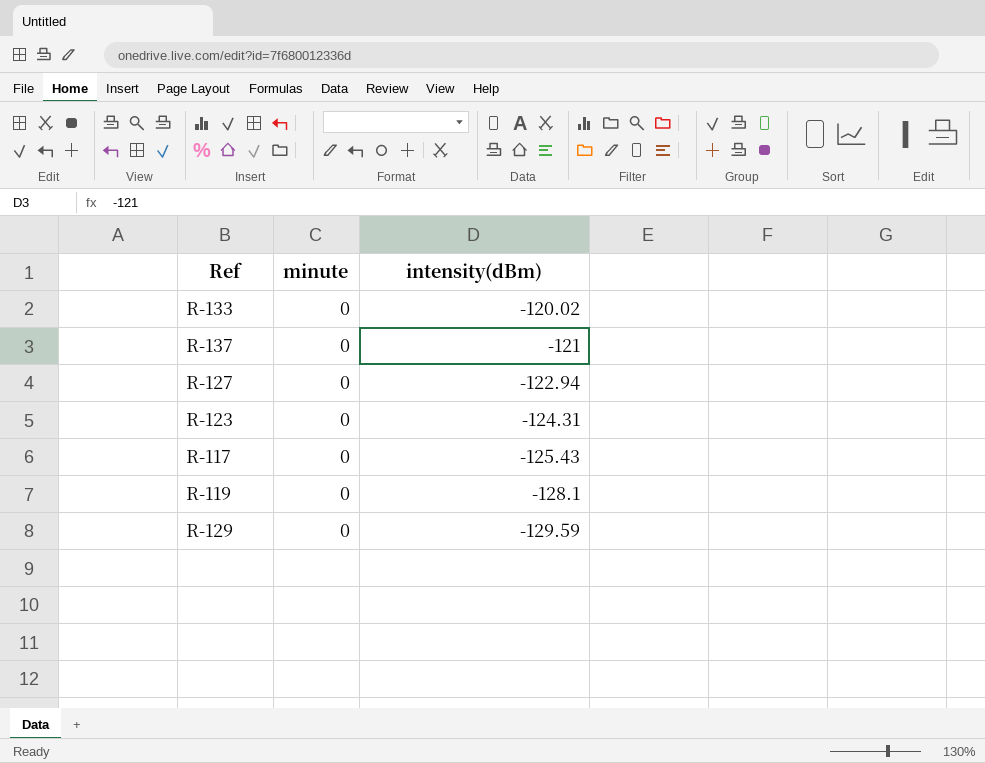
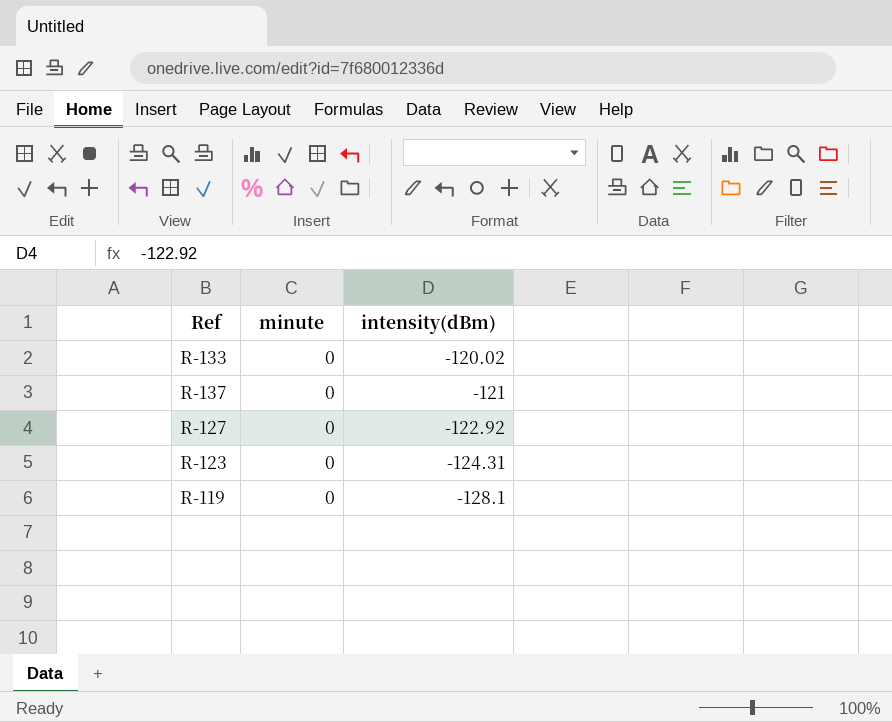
row R-117: 0 | -125.43 -> none
row R-129: 0 | -129.59 -> none
R-127 | intensity(dBm): -122.94 -> -122.92

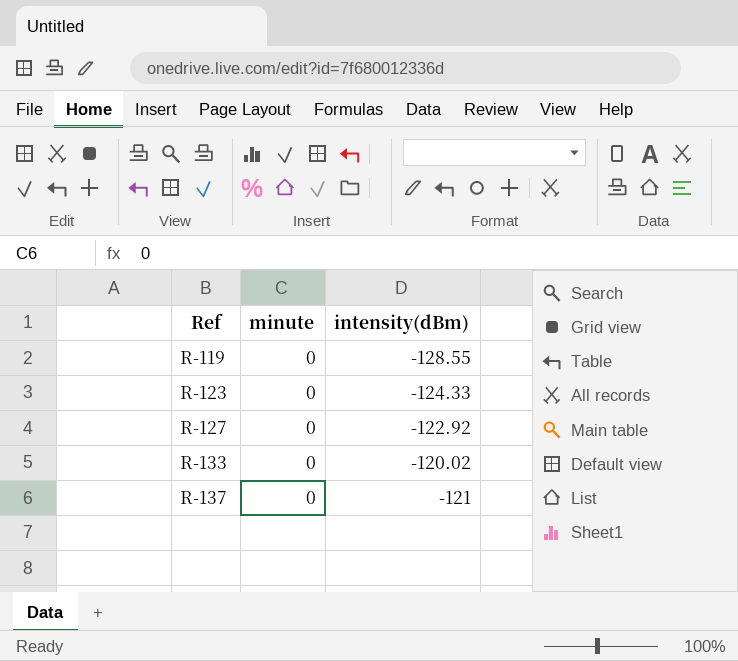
row order: intensity(dBm) descending -> Ref ascending
R-119 | intensity(dBm): -128.1 -> -128.55
R-123 | intensity(dBm): -124.31 -> -124.33

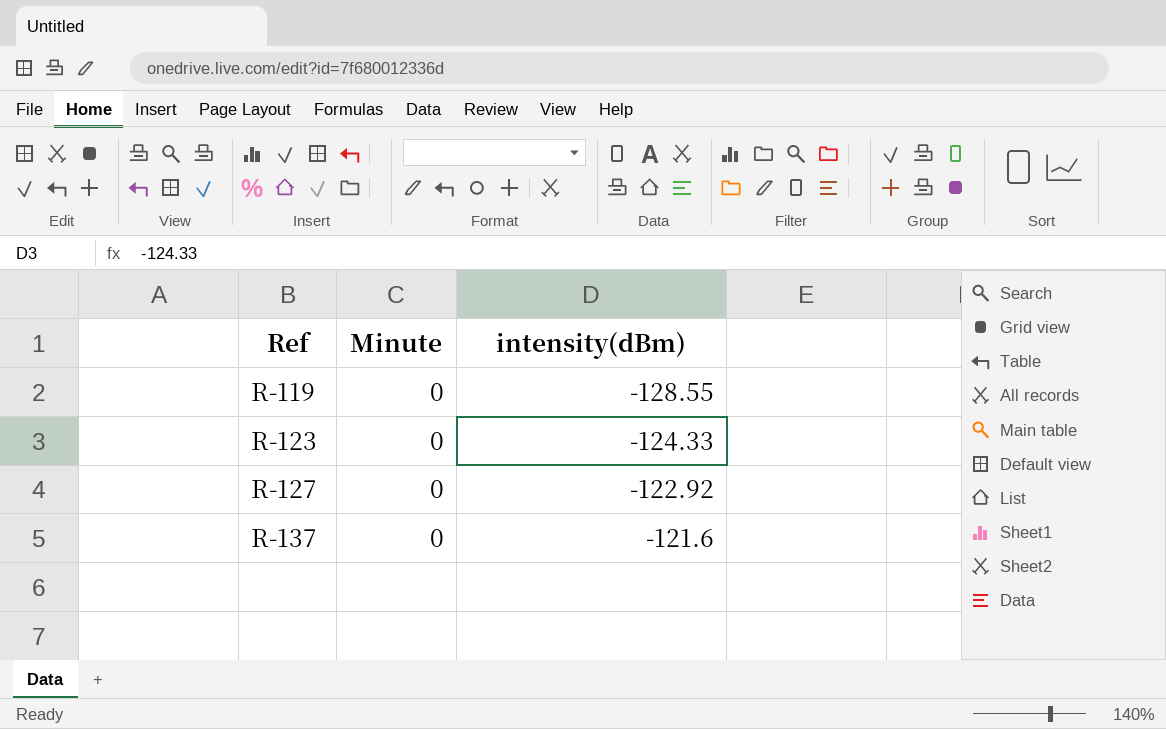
column name: minute -> Minute
row R-133: 0 | -120.02 -> none
R-137 | intensity(dBm): -121 -> -121.6

